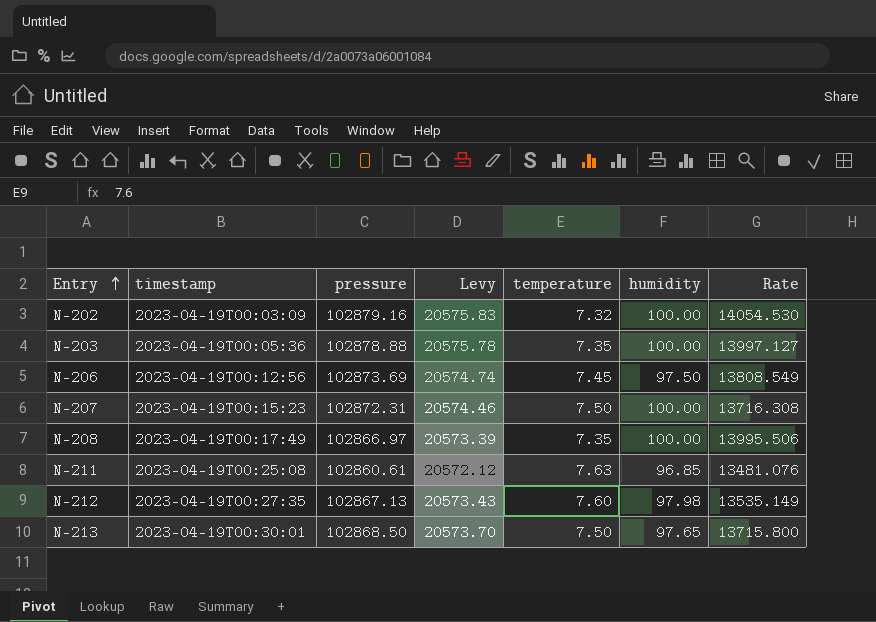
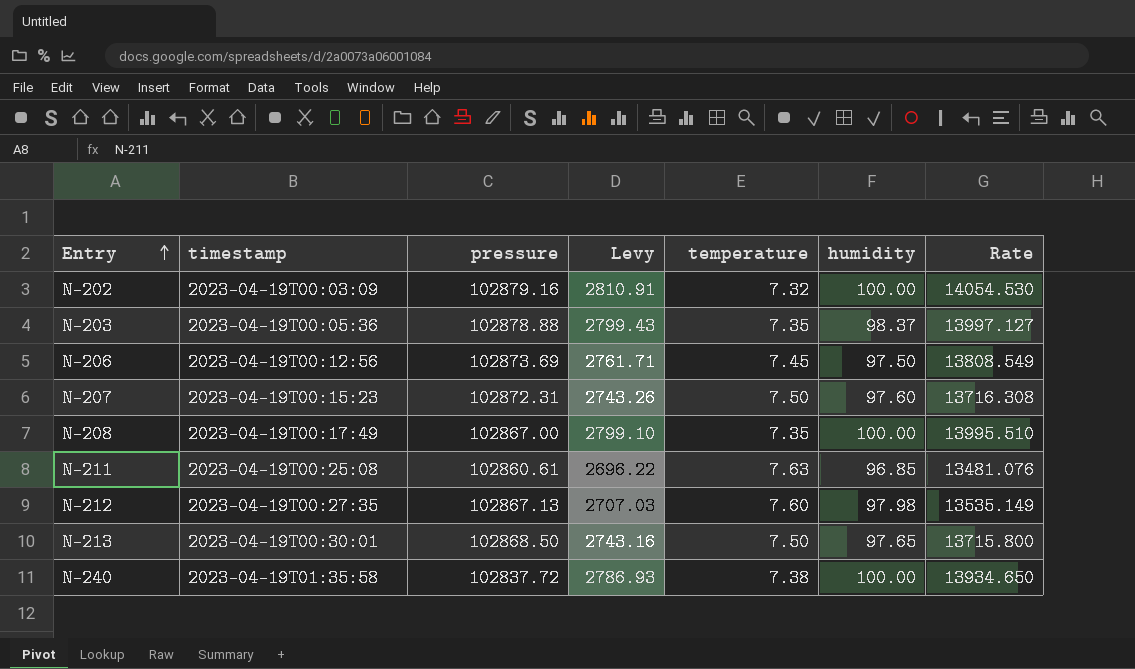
column Levy | formula: [pressure] * 0.2 -> [Rate] * 0.2
N-203 | humidity: 100.00 -> 98.37
N-207 | humidity: 100.00 -> 97.60
N-208 | pressure: 102866.97 -> 102867.00
N-208 | Rate: 13995.506 -> 13995.510
row N-240: none -> 2023-04-19T01:35:58 | 102837.72 | 2786.93 | 7.38 | 100.00 | 13934.650

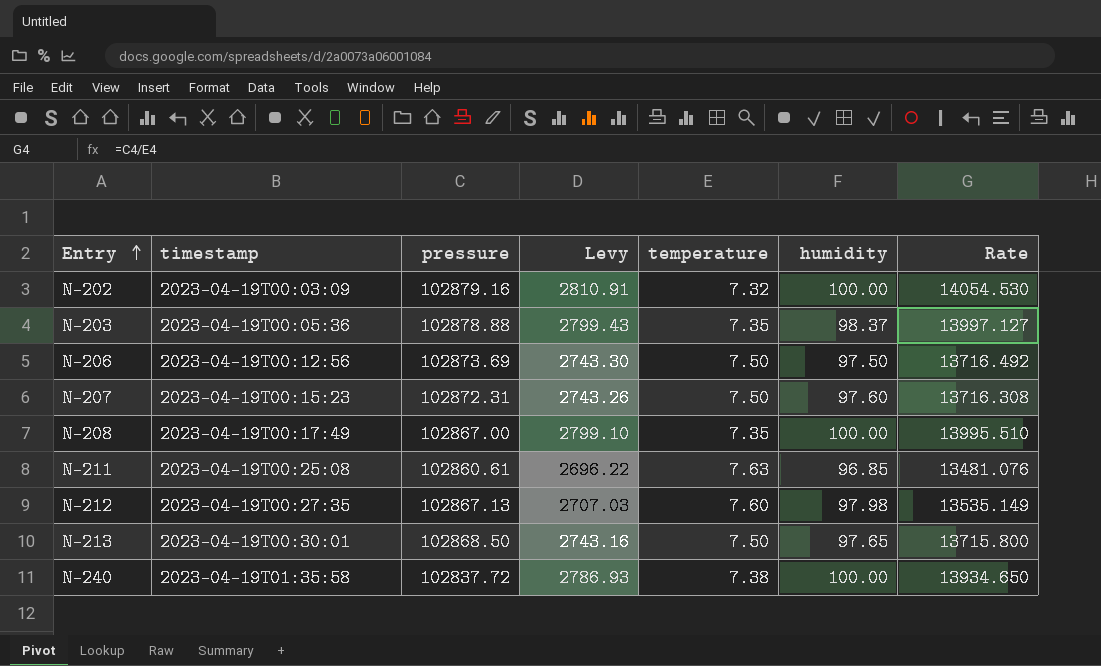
N-206 | Levy: 2761.71 -> 2743.30
N-206 | temperature: 7.45 -> 7.50
N-206 | Rate: 13808.549 -> 13716.492

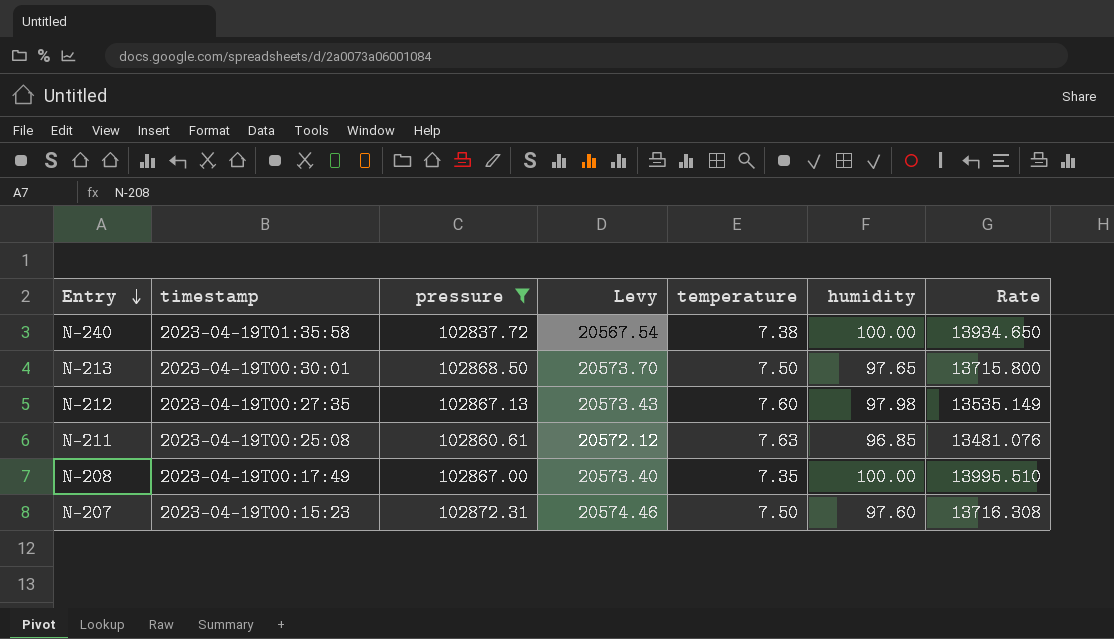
filter: none -> pressure <= 102872.31
row order: Entry ascending -> Entry descending
column Levy | formula: [Rate] * 0.2 -> [pressure] * 0.2

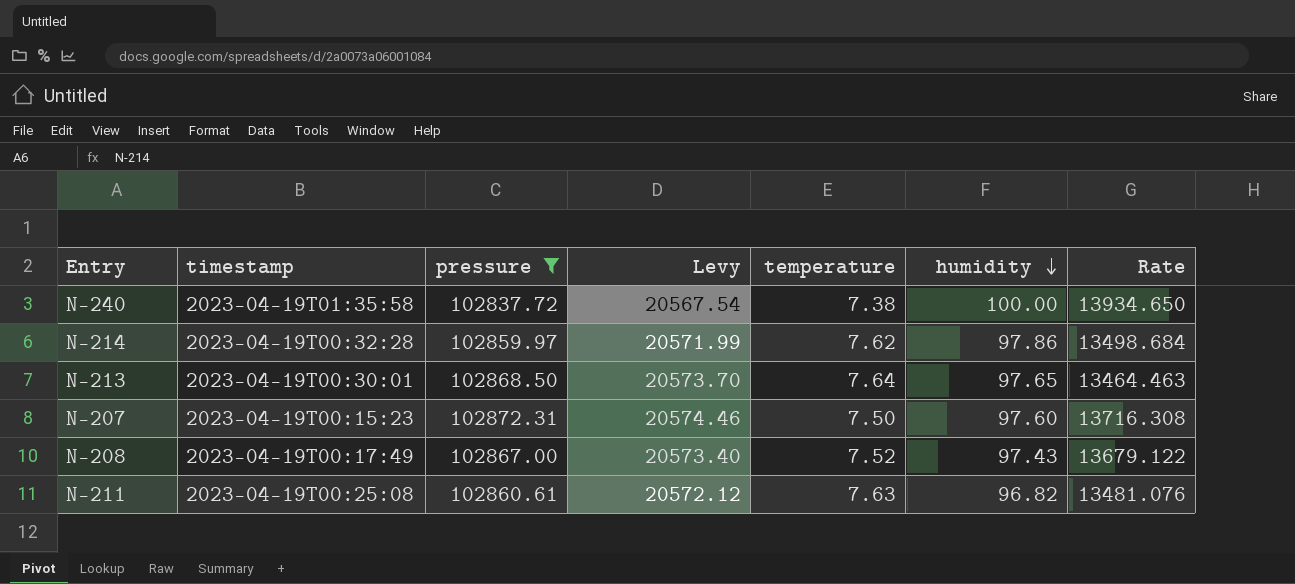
row order: Entry descending -> humidity descending
row N-212: 2023-04-19T00:27:35 | 102867.13 | 20573.43 | 7.60 | 97.98 | 13535.149 -> none
row N-214: none -> 2023-04-19T00:32:28 | 102859.97 | 20571.99 | 7.62 | 97.86 | 13498.684
N-213 | temperature: 7.50 -> 7.64
N-213 | Rate: 13715.800 -> 13464.463
N-208 | temperature: 7.35 -> 7.52
N-208 | humidity: 100.00 -> 97.43
N-208 | Rate: 13995.510 -> 13679.122
N-211 | humidity: 96.85 -> 96.82

